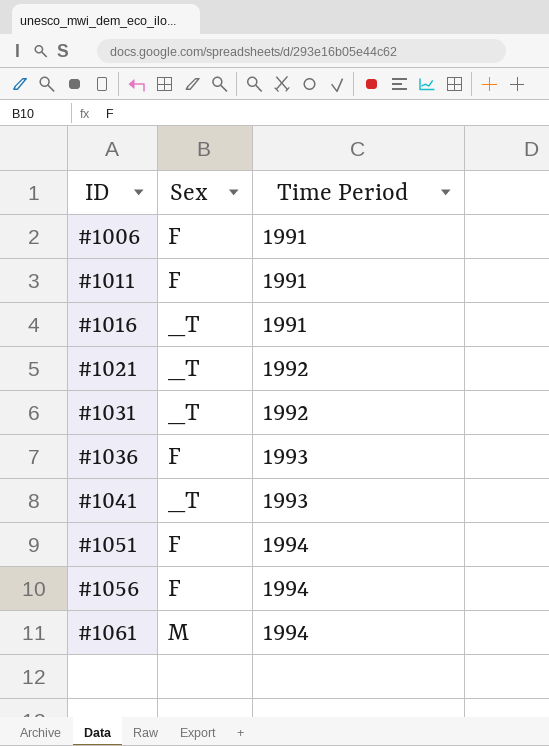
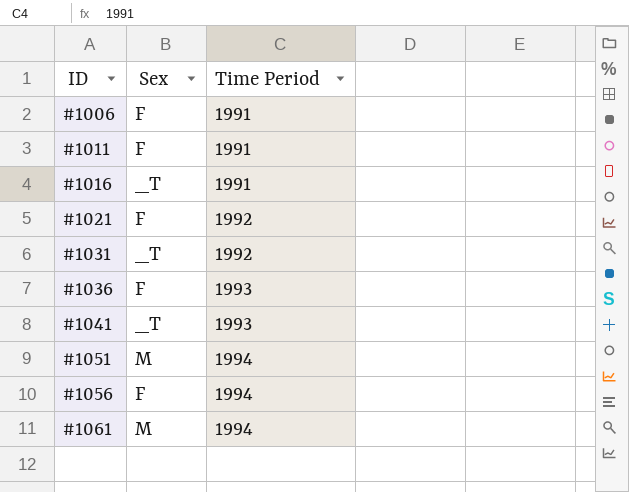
#1021 | Sex: _T -> F
#1051 | Sex: F -> M

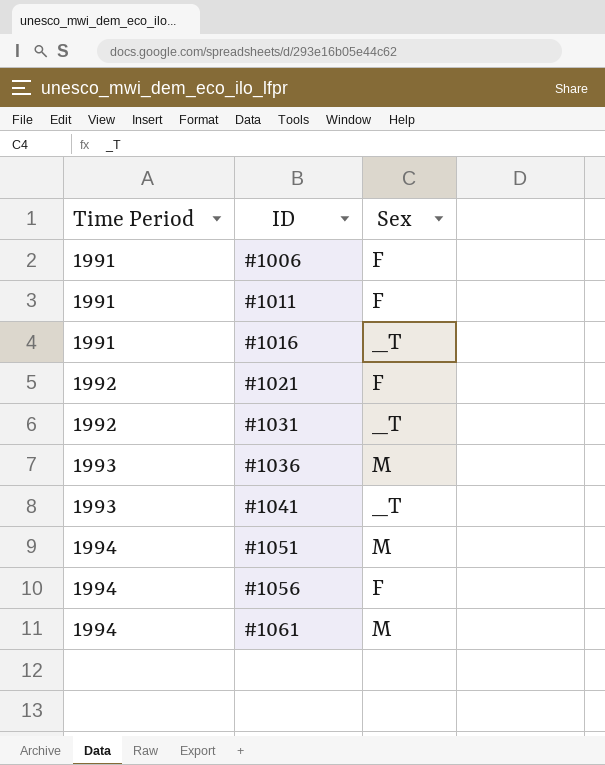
column Time Period | position: 3 -> 1
#1036 | Sex: F -> M

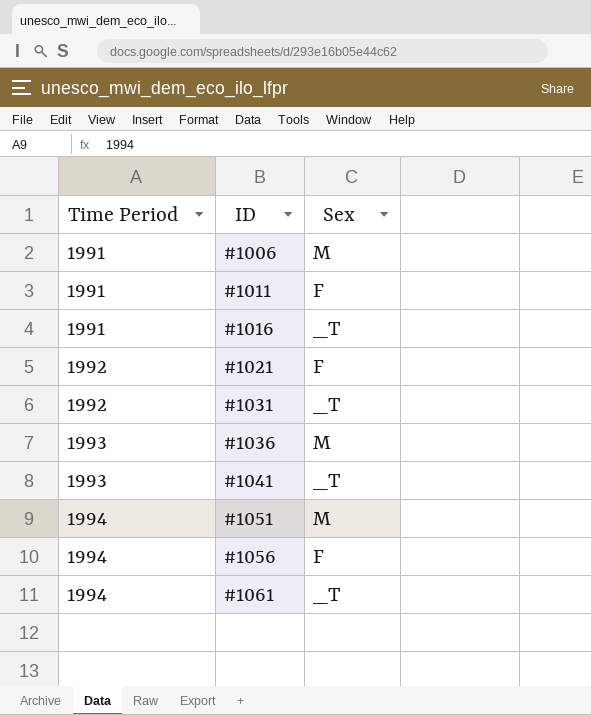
#1006 | Sex: F -> M
#1061 | Sex: M -> _T

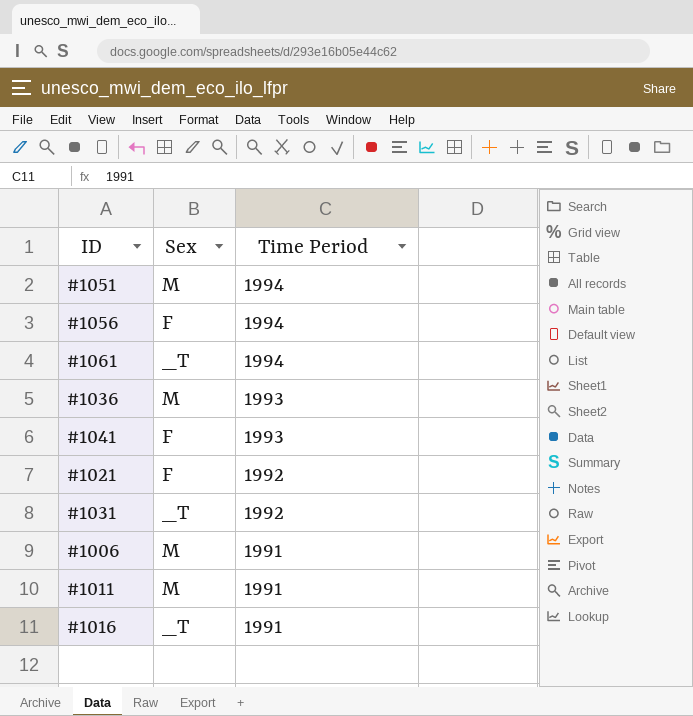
row order: Time Period ascending -> Time Period descending
column Time Period | position: 1 -> 3
#1041 | Sex: _T -> F
#1011 | Sex: F -> M

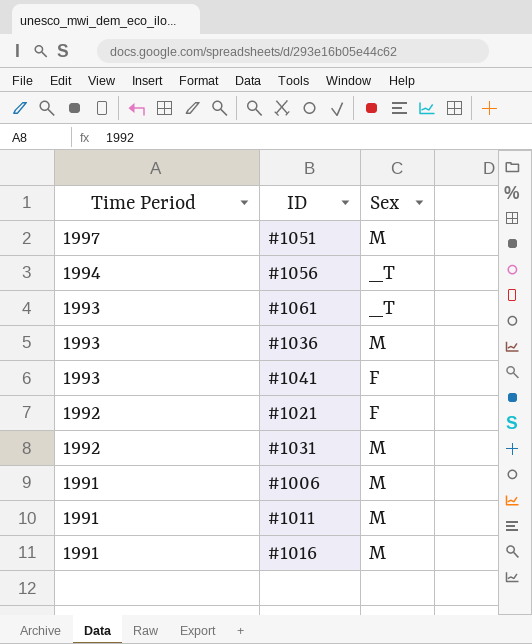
column Time Period | position: 3 -> 1
#1051 | Time Period: 1994 -> 1997
#1056 | Sex: F -> _T
#1061 | Time Period: 1994 -> 1993
#1031 | Sex: _T -> M
#1016 | Sex: _T -> M

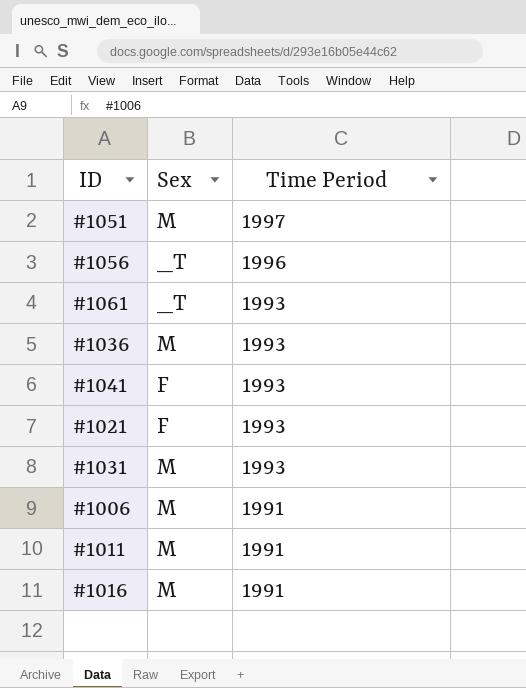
column Time Period | position: 1 -> 3
#1056 | Time Period: 1994 -> 1996
#1021 | Time Period: 1992 -> 1993
#1031 | Time Period: 1992 -> 1993

